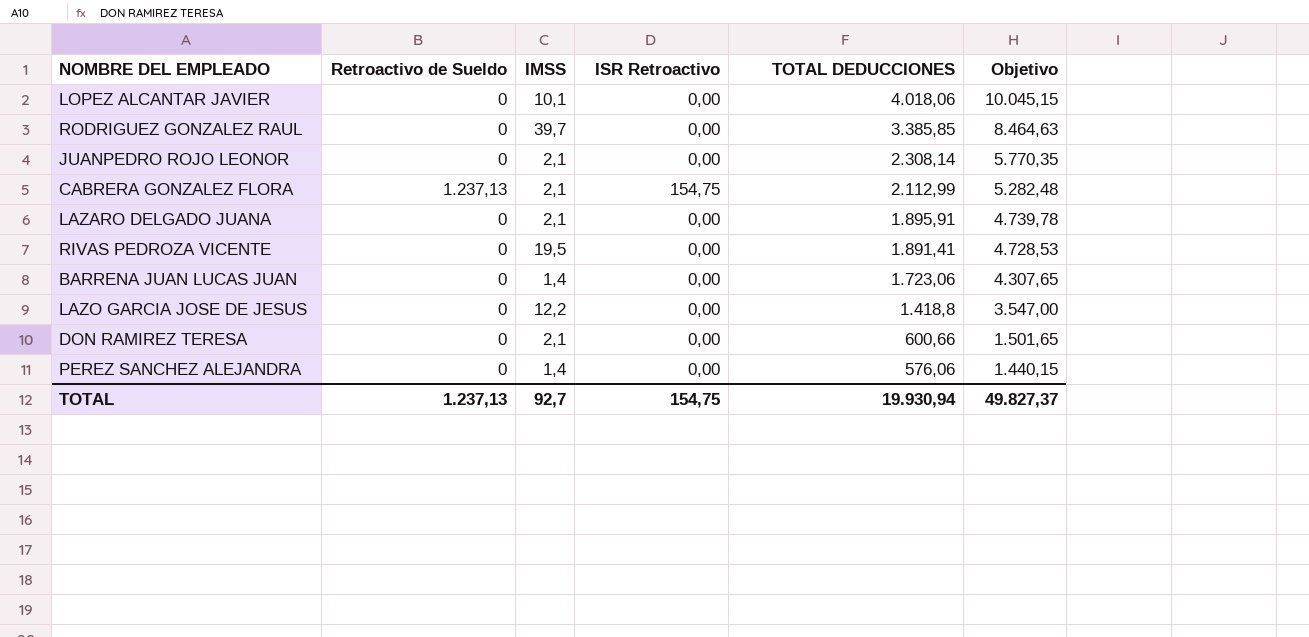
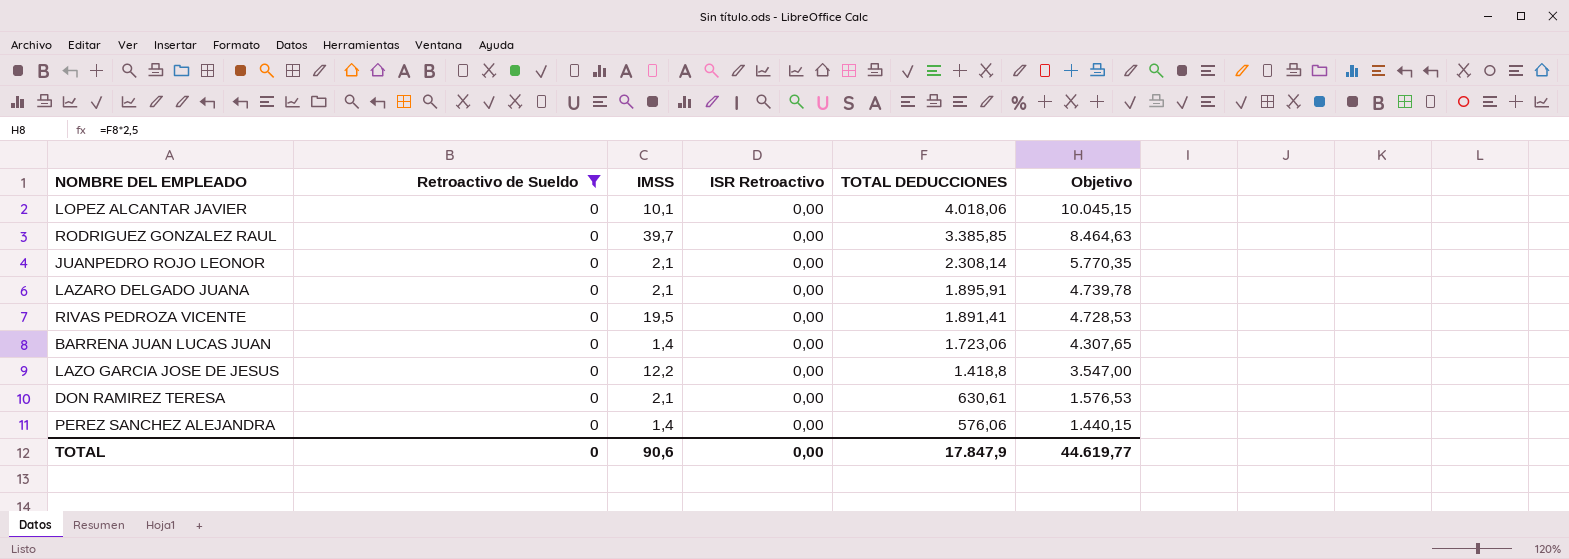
filter: none -> Retroactivo de Sueldo = 0
DON RAMIREZ TERESA | TOTAL DEDUCCIONES: 600,66 -> 630,61
DON RAMIREZ TERESA | Objetivo: 1.501,65 -> 1.576,53
TOTAL | Retroactivo de Sueldo: 1.237,13 -> 0
TOTAL | IMSS: 92,7 -> 90,6
TOTAL | ISR Retroactivo: 154,75 -> 0,00
TOTAL | TOTAL DEDUCCIONES: 19.930,94 -> 17.847,9
TOTAL | Objetivo: 49.827,37 -> 44.619,77

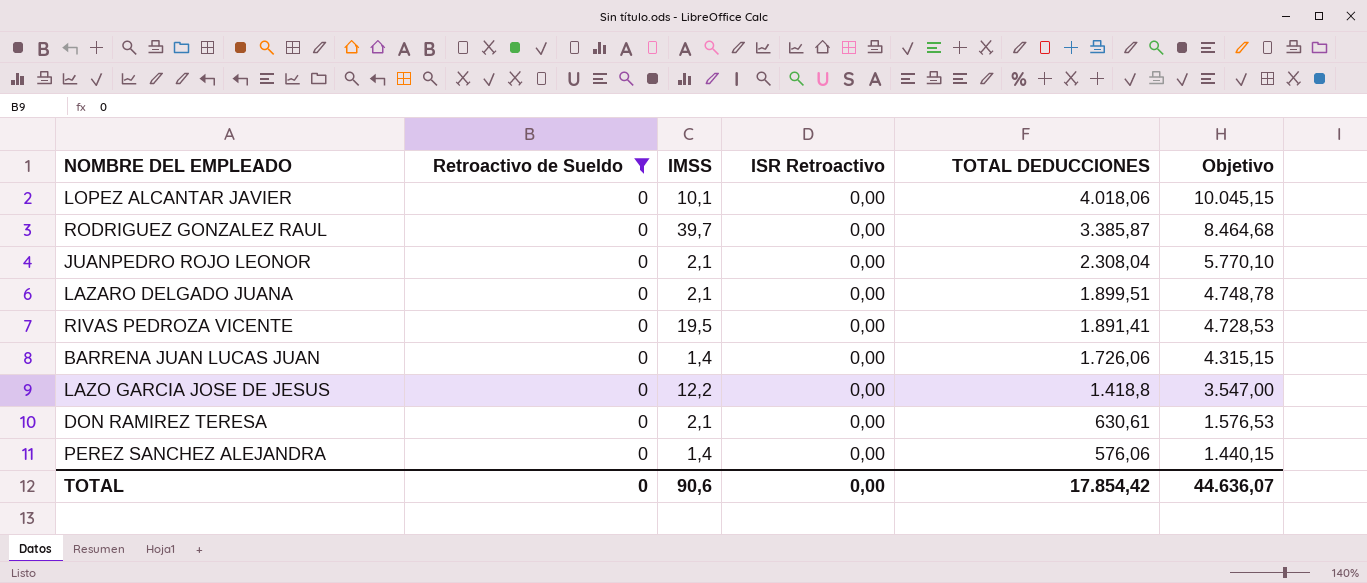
RODRIGUEZ GONZALEZ RAUL | TOTAL DEDUCCIONES: 3.385,85 -> 3.385,87
RODRIGUEZ GONZALEZ RAUL | Objetivo: 8.464,63 -> 8.464,68
JUANPEDRO ROJO LEONOR | TOTAL DEDUCCIONES: 2.308,14 -> 2.308,04
JUANPEDRO ROJO LEONOR | Objetivo: 5.770,35 -> 5.770,10
LAZARO DELGADO JUANA | TOTAL DEDUCCIONES: 1.895,91 -> 1.899,51
LAZARO DELGADO JUANA | Objetivo: 4.739,78 -> 4.748,78
BARRENA JUAN LUCAS JUAN | TOTAL DEDUCCIONES: 1.723,06 -> 1.726,06
BARRENA JUAN LUCAS JUAN | Objetivo: 4.307,65 -> 4.315,15
TOTAL | TOTAL DEDUCCIONES: 17.847,9 -> 17.854,42
TOTAL | Objetivo: 44.619,77 -> 44.636,07

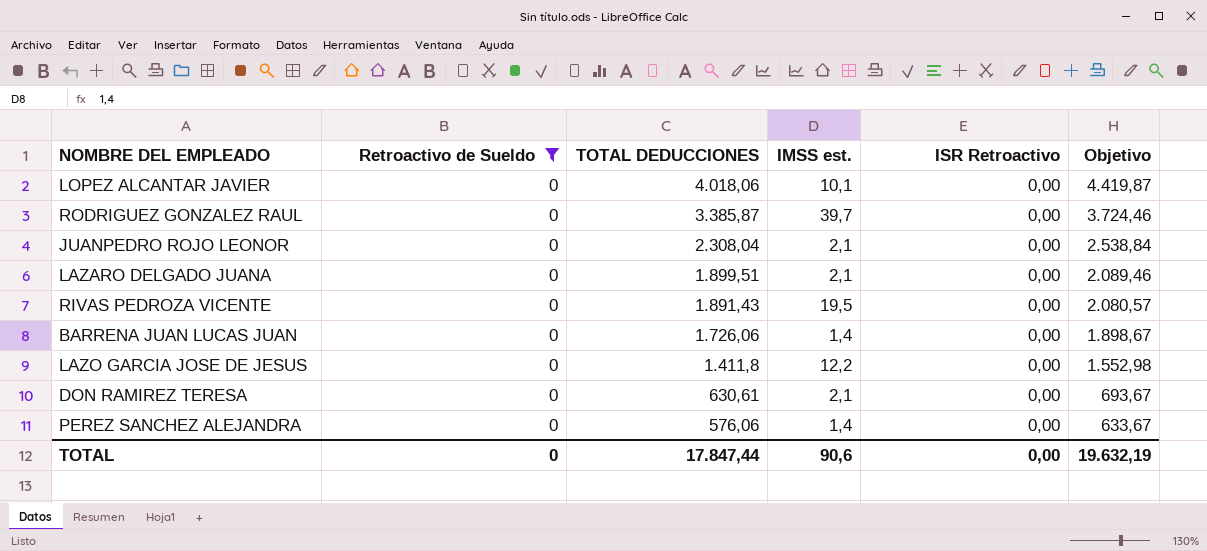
column TOTAL DEDUCCIONES | position: 5 -> 3
column name: IMSS -> IMSS est.
column Objetivo | formula: [TOTAL DEDUCCIONES] * 2,5 -> [TOTAL DEDUCCIONES] * 1,1
RIVAS PEDROZA VICENTE | TOTAL DEDUCCIONES: 1.891,41 -> 1.891,43
LAZO GARCIA JOSE DE JESUS | TOTAL DEDUCCIONES: 1.418,8 -> 1.411,8
TOTAL | TOTAL DEDUCCIONES: 17.854,42 -> 17.847,44
TOTAL | Objetivo: 44.636,07 -> 19.632,19

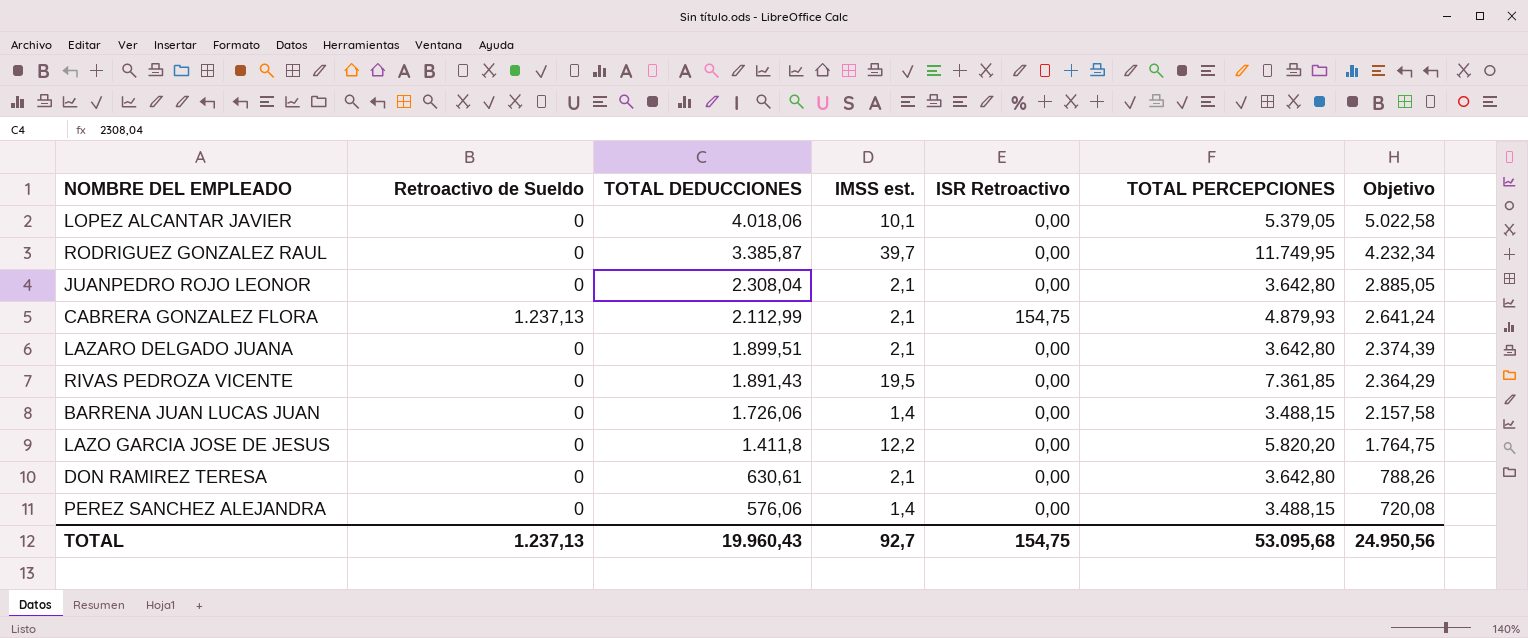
filter: Retroactivo de Sueldo = 0 -> none
column TOTAL PERCEPCIONES | position: none -> 6
column Objetivo | formula: [TOTAL DEDUCCIONES] * 1,1 -> [TOTAL DEDUCCIONES] * 1,25
TOTAL | Retroactivo de Sueldo: 0 -> 1.237,13
TOTAL | TOTAL DEDUCCIONES: 17.847,44 -> 19.960,43
TOTAL | IMSS est.: 90,6 -> 92,7
TOTAL | ISR Retroactivo: 0,00 -> 154,75
TOTAL | Objetivo: 19.632,19 -> 24.950,56

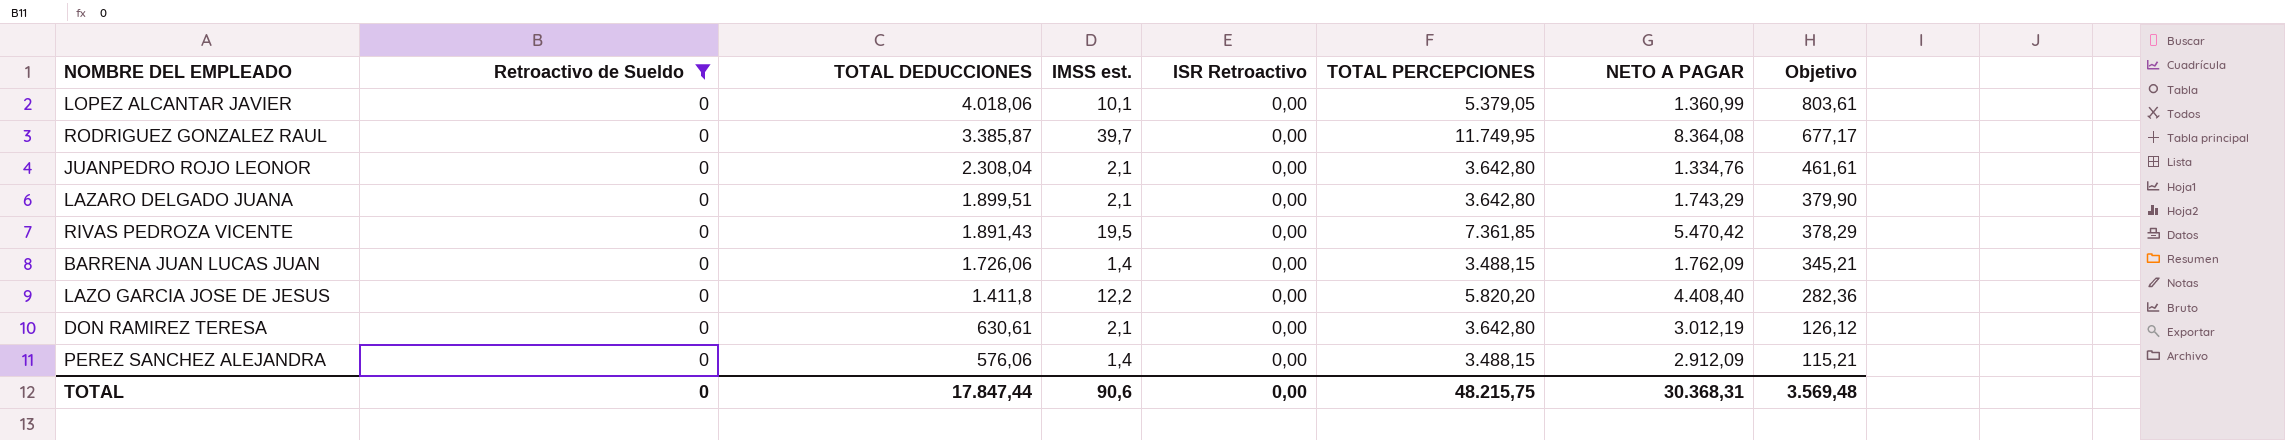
filter: none -> Retroactivo de Sueldo = 0
column NETO A PAGAR | formula: none -> [TOTAL PERCEPCIONES] - [TOTAL DEDUCCIONES]
column Objetivo | formula: [TOTAL DEDUCCIONES] * 1,25 -> [TOTAL DEDUCCIONES] * 0,2
TOTAL | Retroactivo de Sueldo: 1.237,13 -> 0
TOTAL | TOTAL DEDUCCIONES: 19.960,43 -> 17.847,44
TOTAL | IMSS est.: 92,7 -> 90,6
TOTAL | ISR Retroactivo: 154,75 -> 0,00
TOTAL | TOTAL PERCEPCIONES: 53.095,68 -> 48.215,75
TOTAL | Objetivo: 24.950,56 -> 3.569,48

